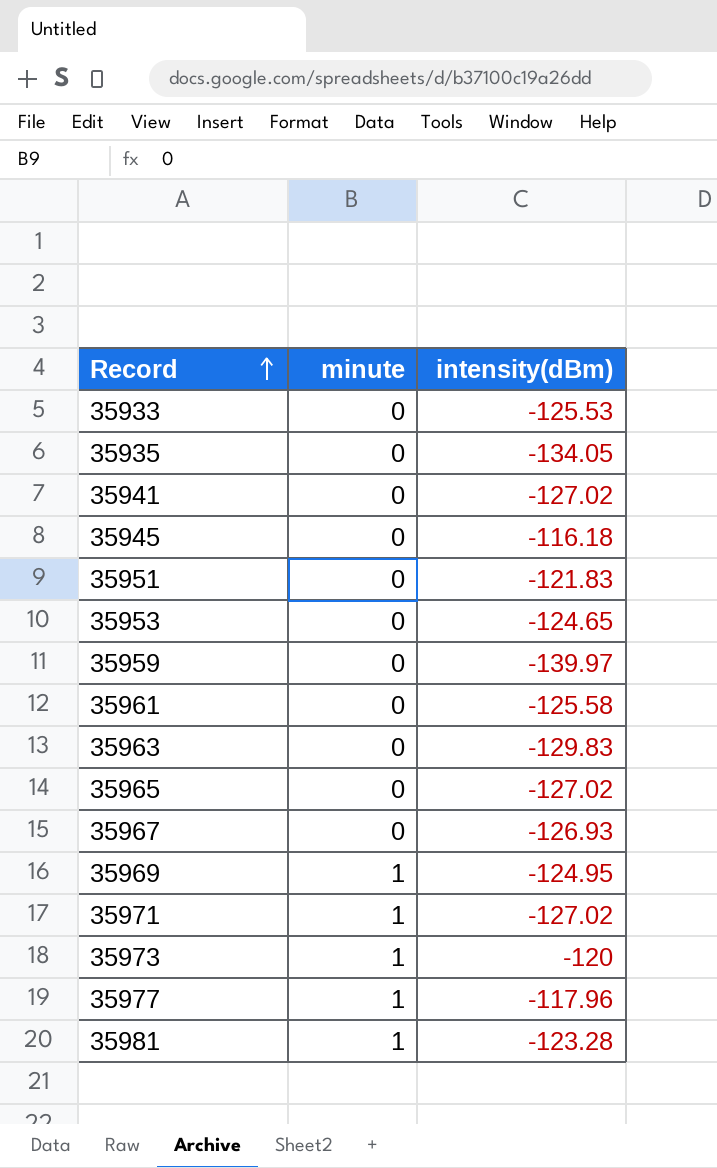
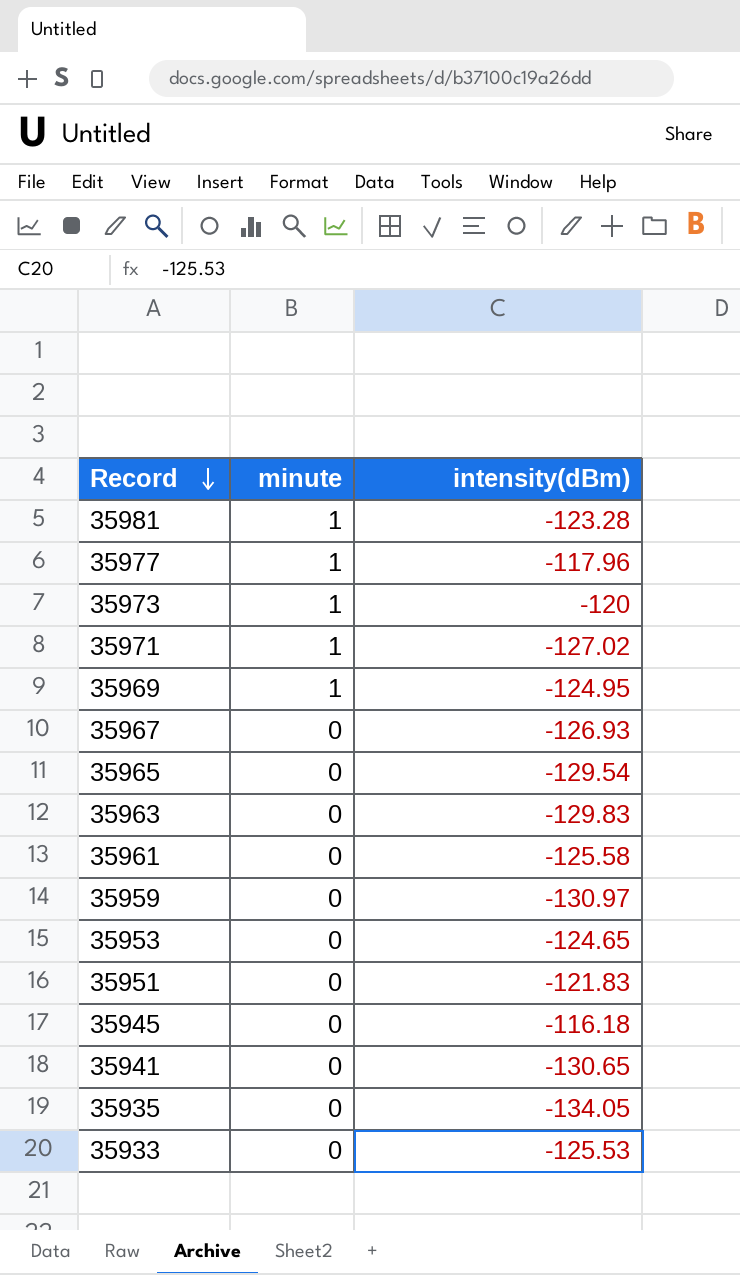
row order: Record ascending -> Record descending
35965 | intensity(dBm): -127.02 -> -129.54
35959 | intensity(dBm): -139.97 -> -130.97
35941 | intensity(dBm): -127.02 -> -130.65

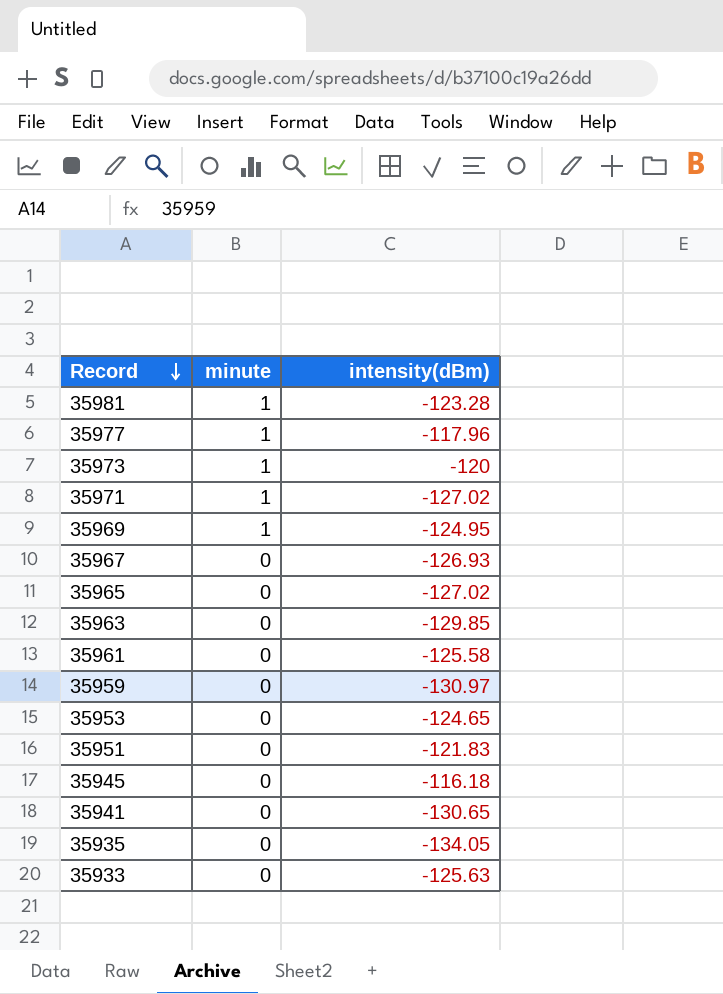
35965 | intensity(dBm): -129.54 -> -127.02
35963 | intensity(dBm): -129.83 -> -129.85
35933 | intensity(dBm): -125.53 -> -125.63

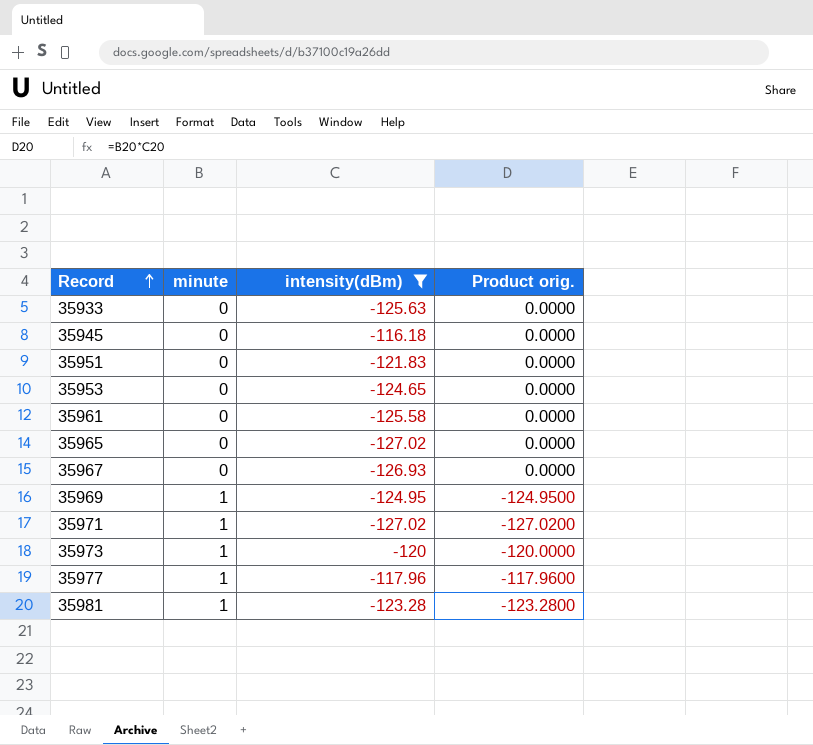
filter: none -> intensity(dBm) >= -127.02
row order: Record descending -> Record ascending
column Product orig. | formula: none -> [minute] * [intensity(dBm)]

